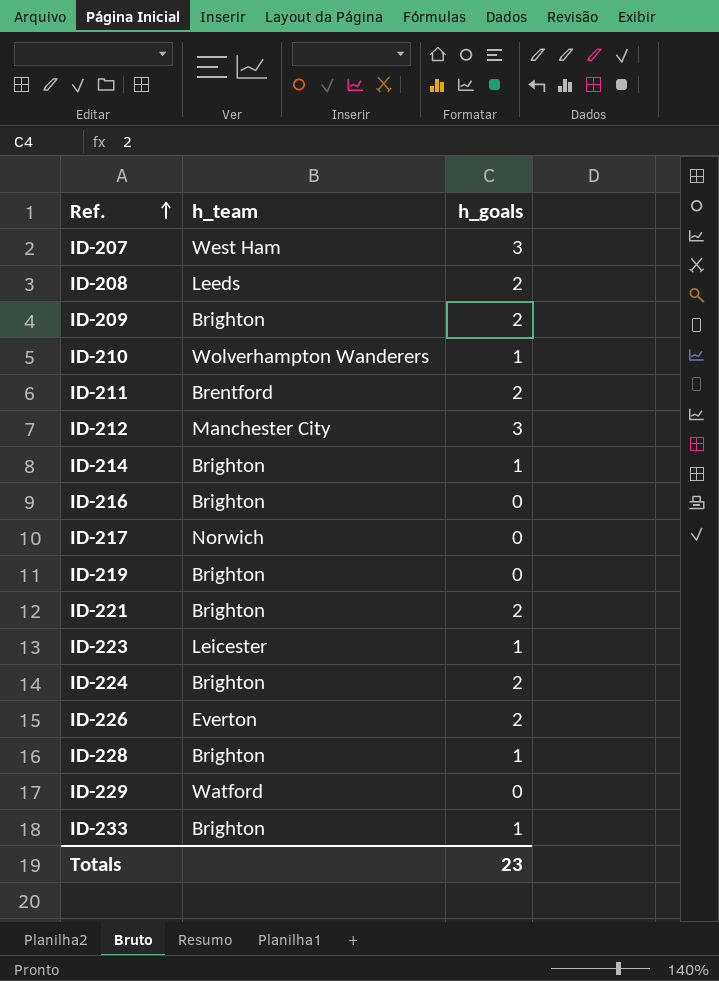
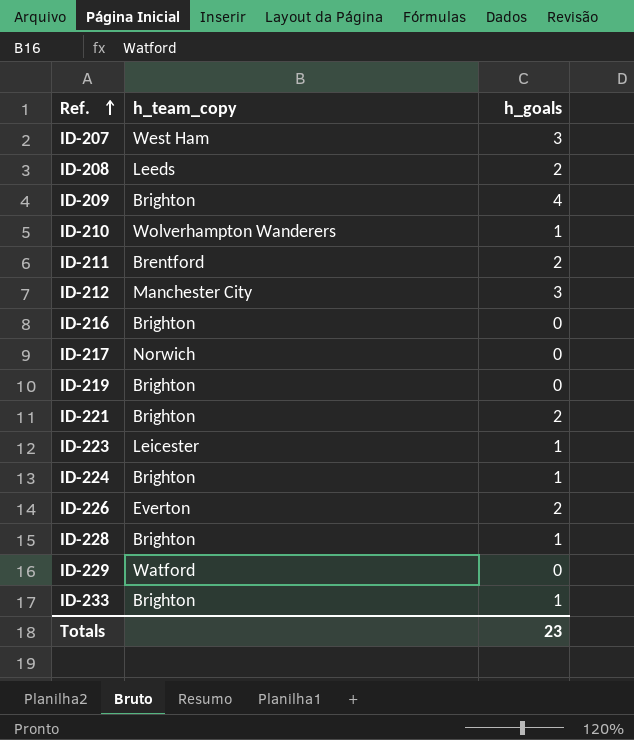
column name: h_team -> h_team_copy
row ID-214: Brighton | 1 -> none
ID-209 | h_goals: 2 -> 4
ID-224 | h_goals: 2 -> 1

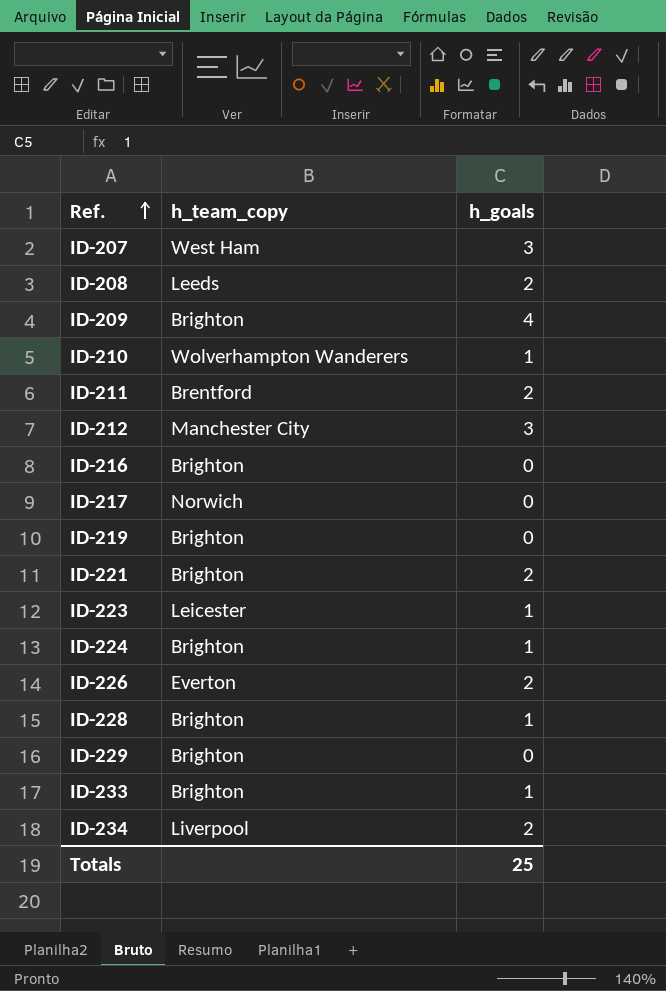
ID-229 | h_team_copy: Watford -> Brighton
row ID-234: none -> Liverpool | 2
Totals | h_goals: 23 -> 25

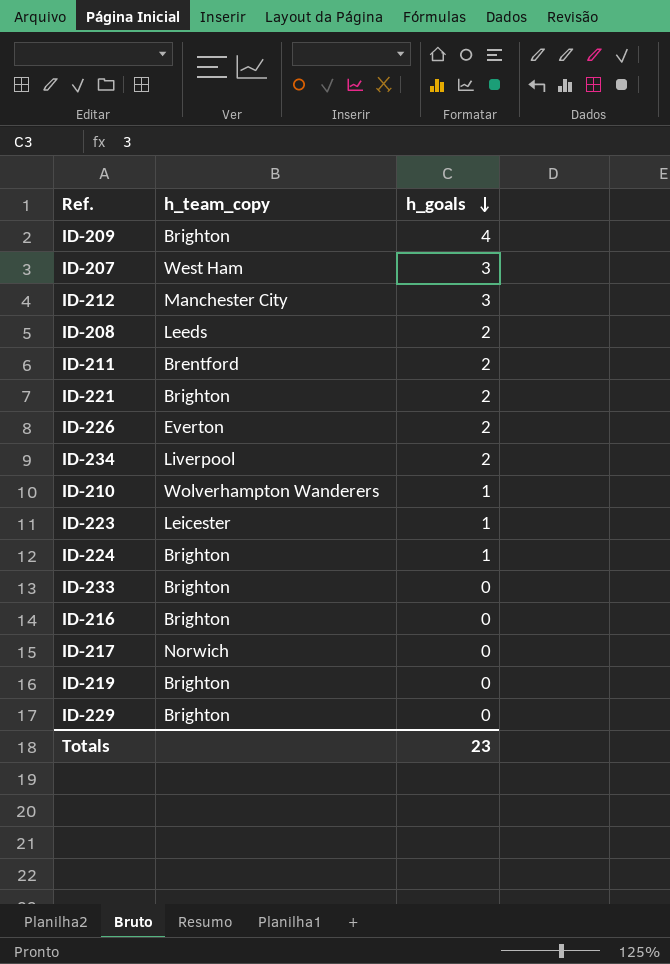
row order: Ref. ascending -> h_goals descending
row ID-228: Brighton | 1 -> none
ID-233 | h_goals: 1 -> 0
Totals | h_goals: 25 -> 23

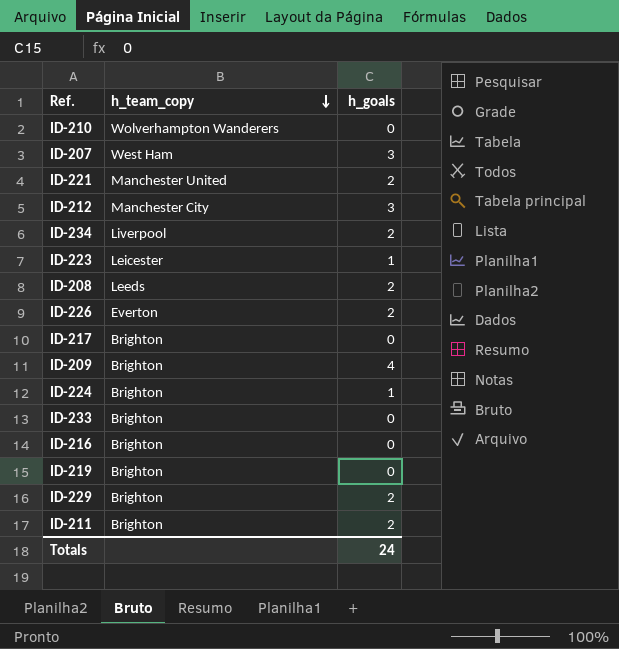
row order: h_goals descending -> h_team_copy descending
ID-210 | h_goals: 1 -> 0
ID-221 | h_team_copy: Brighton -> Manchester United
ID-217 | h_team_copy: Norwich -> Brighton
ID-229 | h_goals: 0 -> 2
ID-211 | h_team_copy: Brentford -> Brighton
Totals | h_goals: 23 -> 24

